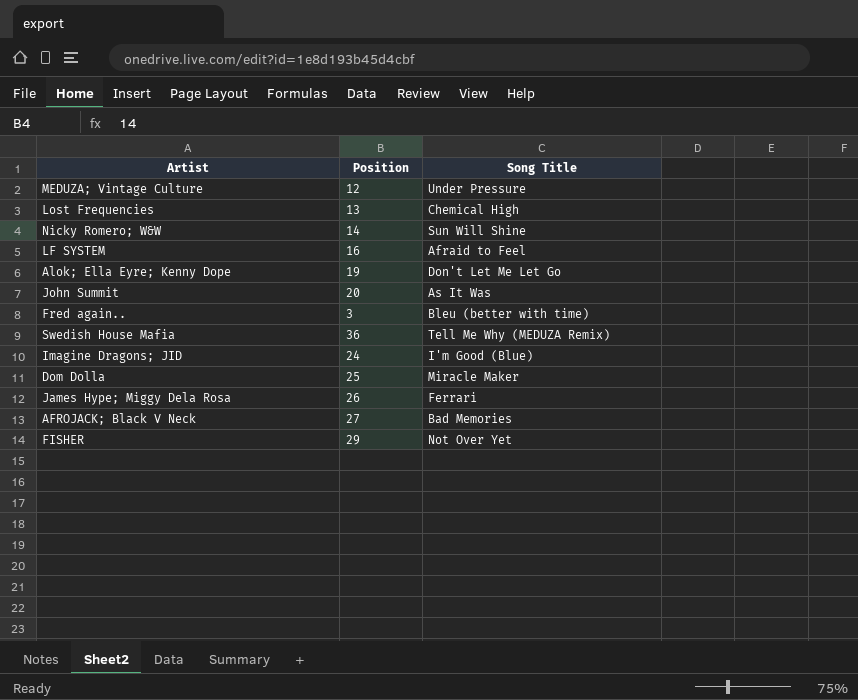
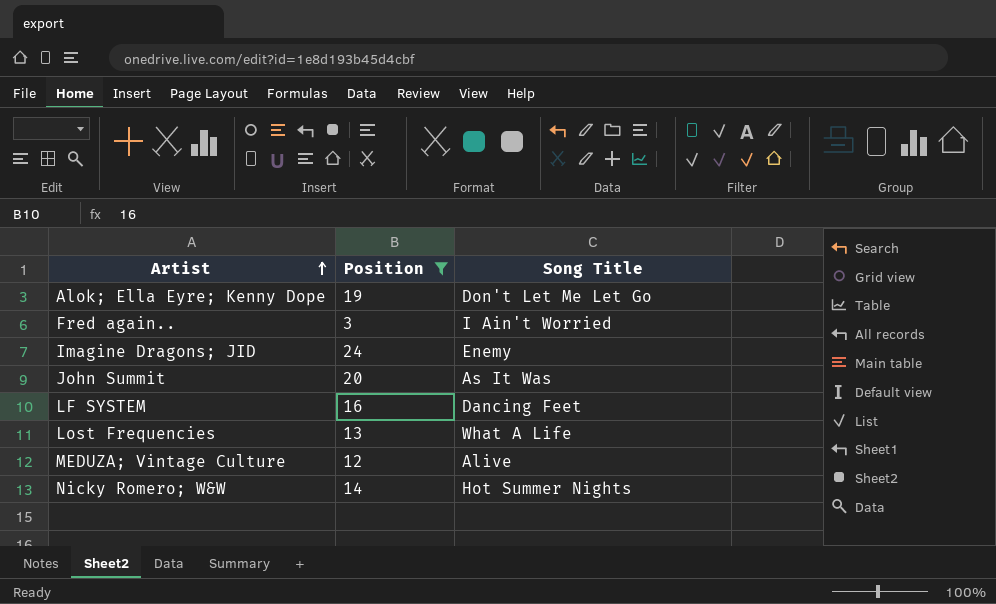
filter: none -> Position <= 24
row order: none -> Artist ascending
Fred again.. | Song Title: Bleu (better with time) -> I Ain't Worried
Imagine Dragons; JID | Song Title: I'm Good (Blue) -> Enemy
LF SYSTEM | Song Title: Afraid to Feel -> Dancing Feet
Lost Frequencies | Song Title: Chemical High -> What A Life
MEDUZA; Vintage Culture | Song Title: Under Pressure -> Alive
Nicky Romero; W&W | Song Title: Sun Will Shine -> Hot Summer Nights

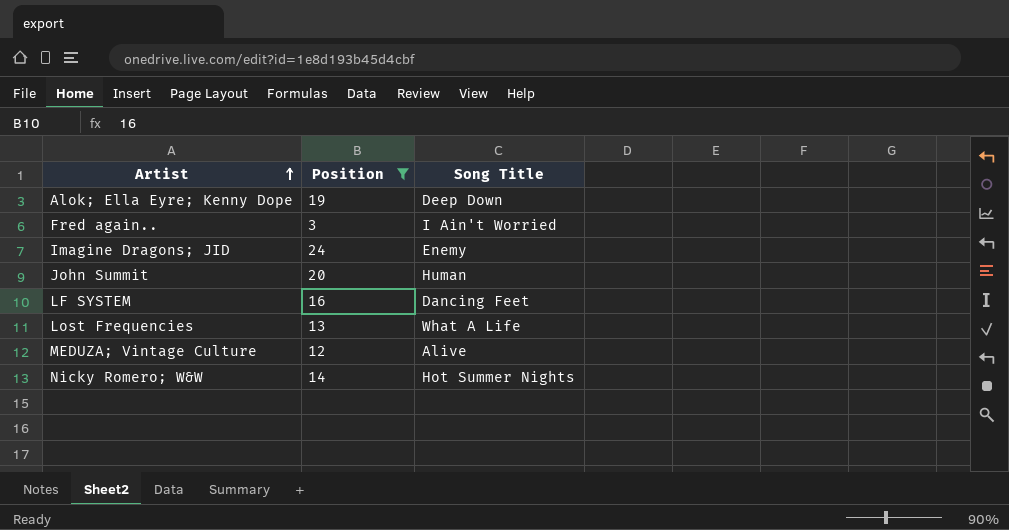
Alok; Ella Eyre; Kenny Dope | Song Title: Don't Let Me Let Go -> Deep Down
John Summit | Song Title: As It Was -> Human

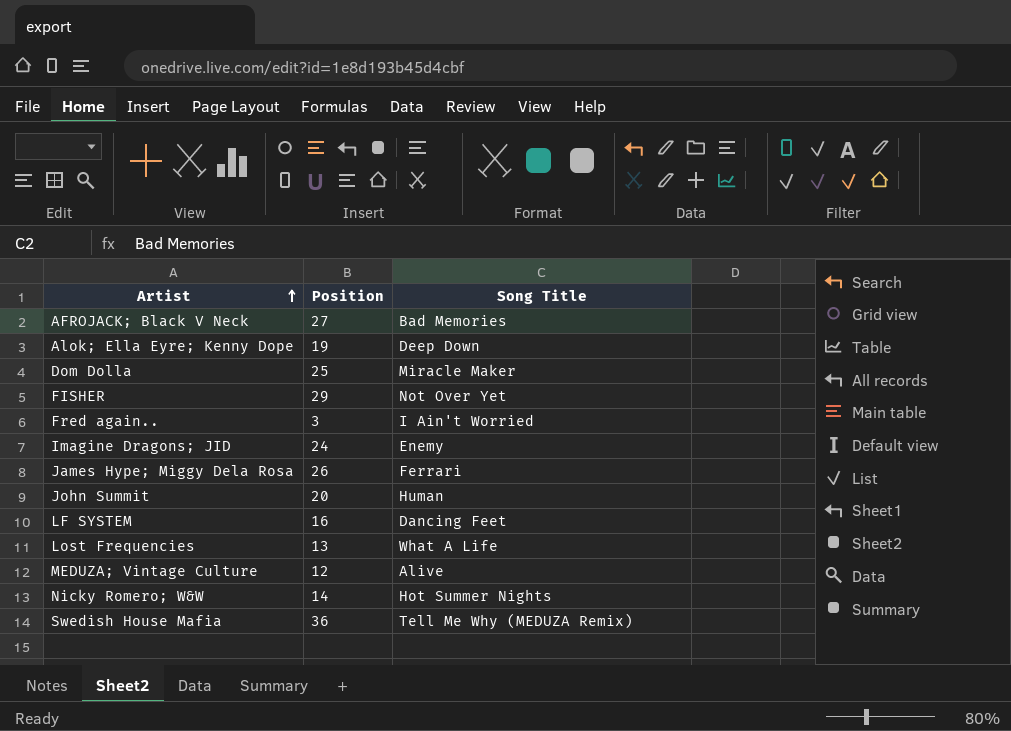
filter: Position <= 24 -> none

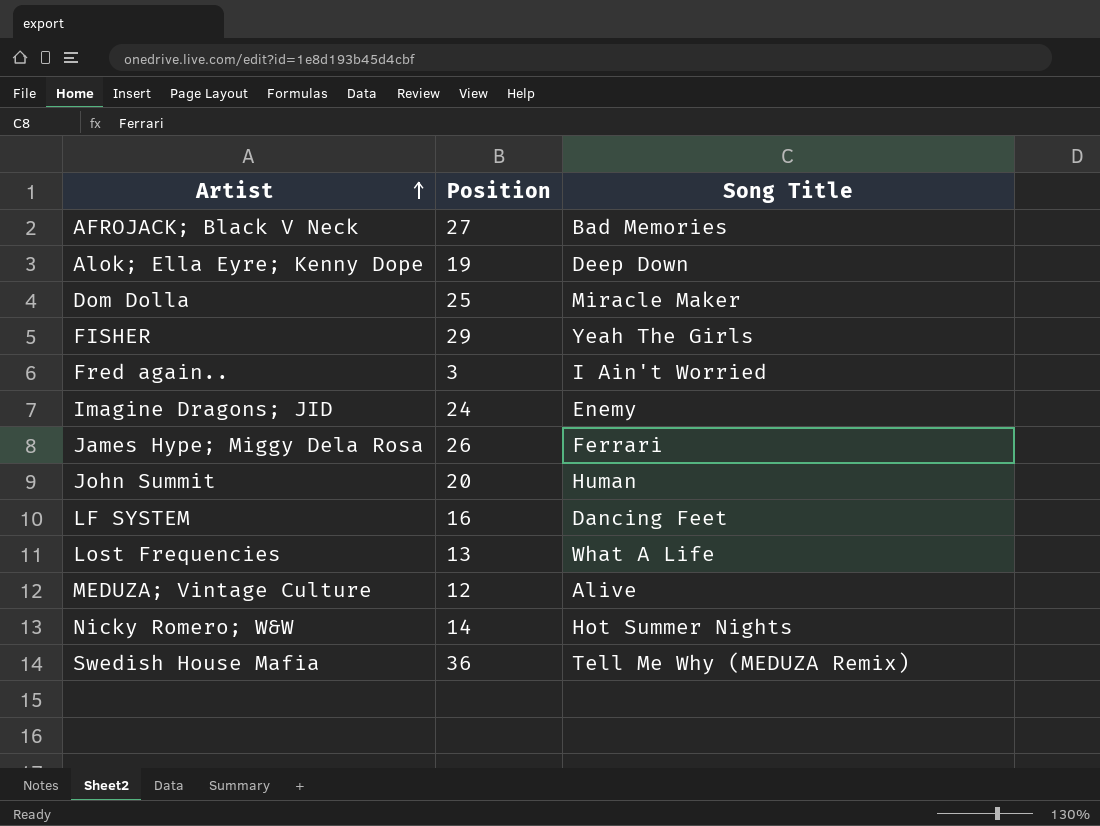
FISHER | Song Title: Not Over Yet -> Yeah The Girls

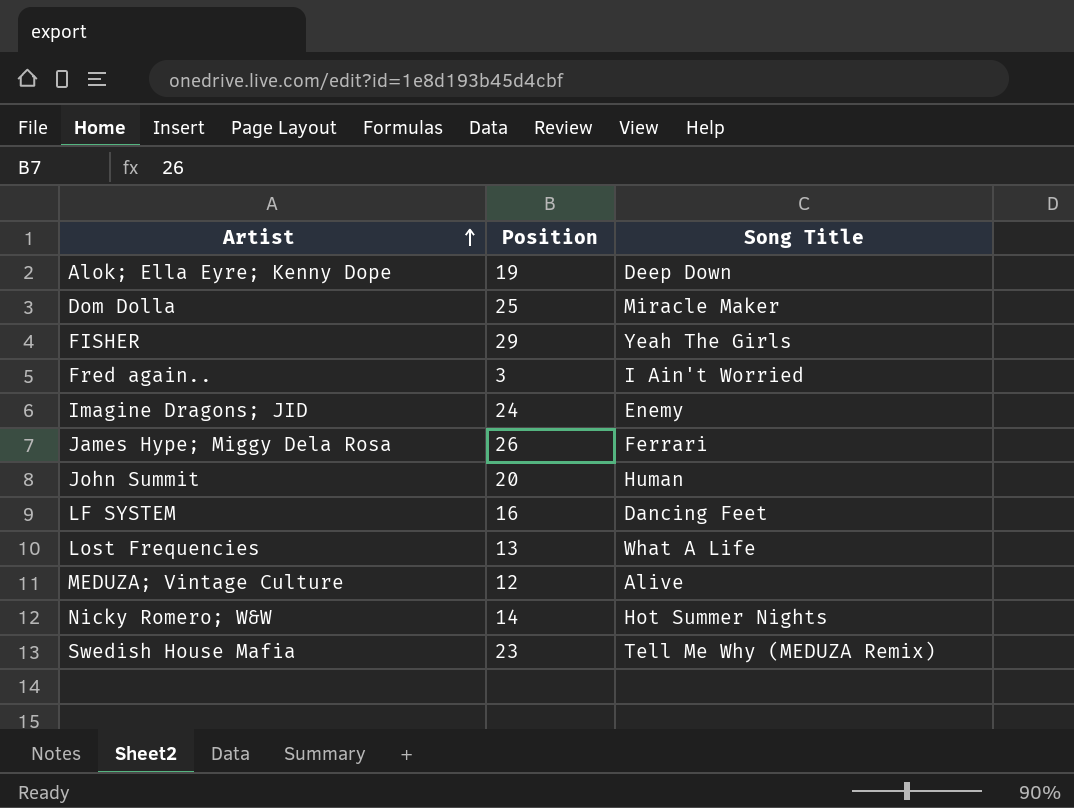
row AFROJACK; Black V Neck: 27 | Bad Memories -> none
Swedish House Mafia | Position: 36 -> 23

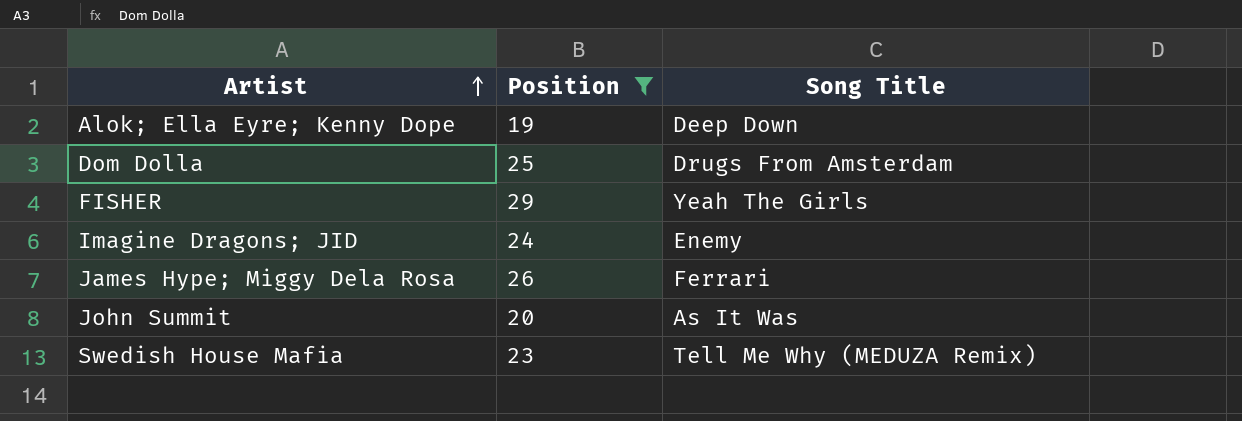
filter: none -> Position >= 19
Dom Dolla | Song Title: Miracle Maker -> Drugs From Amsterdam
John Summit | Song Title: Human -> As It Was

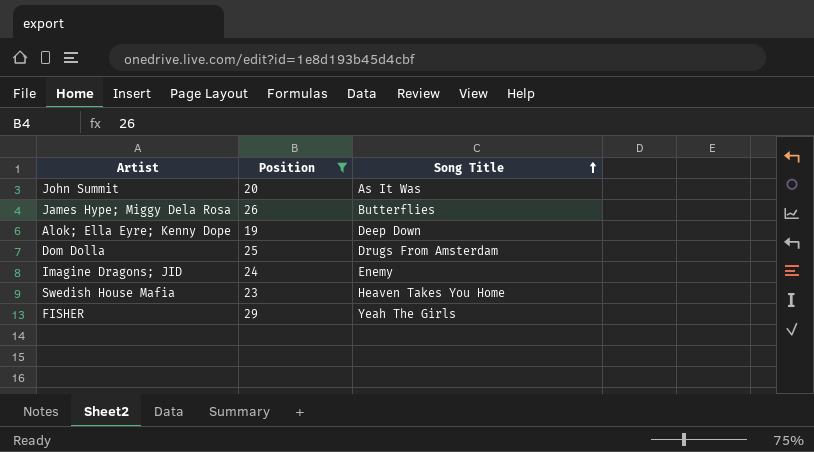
row order: Artist ascending -> Song Title ascending
James Hype; Miggy Dela Rosa | Song Title: Ferrari -> Butterflies
Swedish House Mafia | Song Title: Tell Me Why (MEDUZA Remix) -> Heaven Takes You Home

